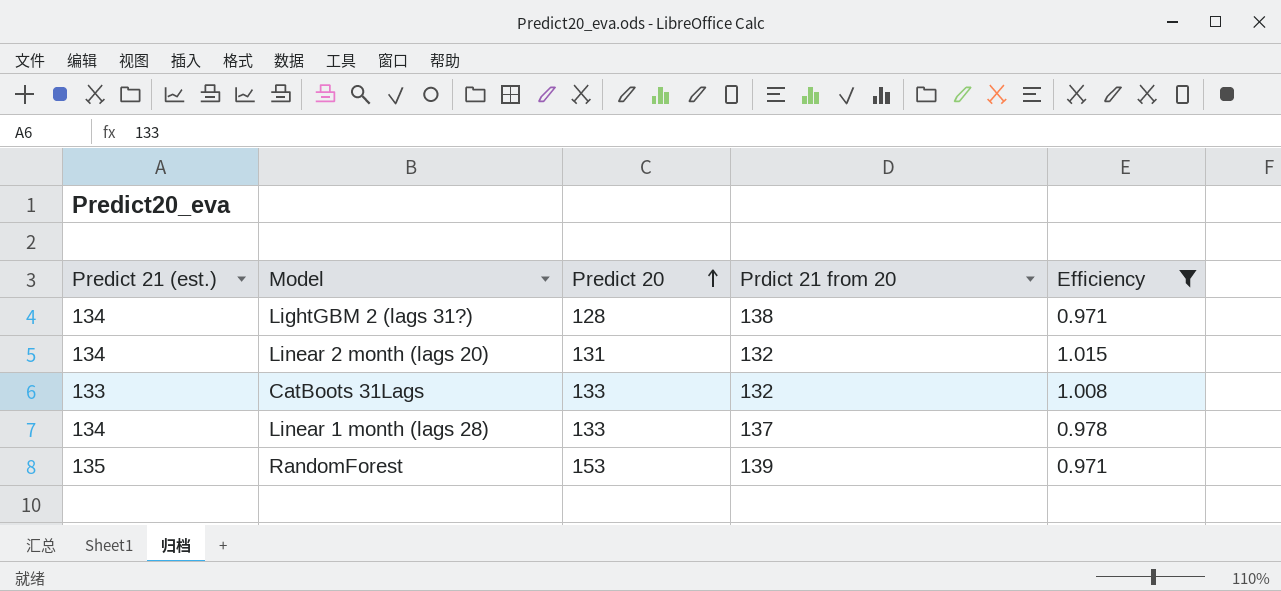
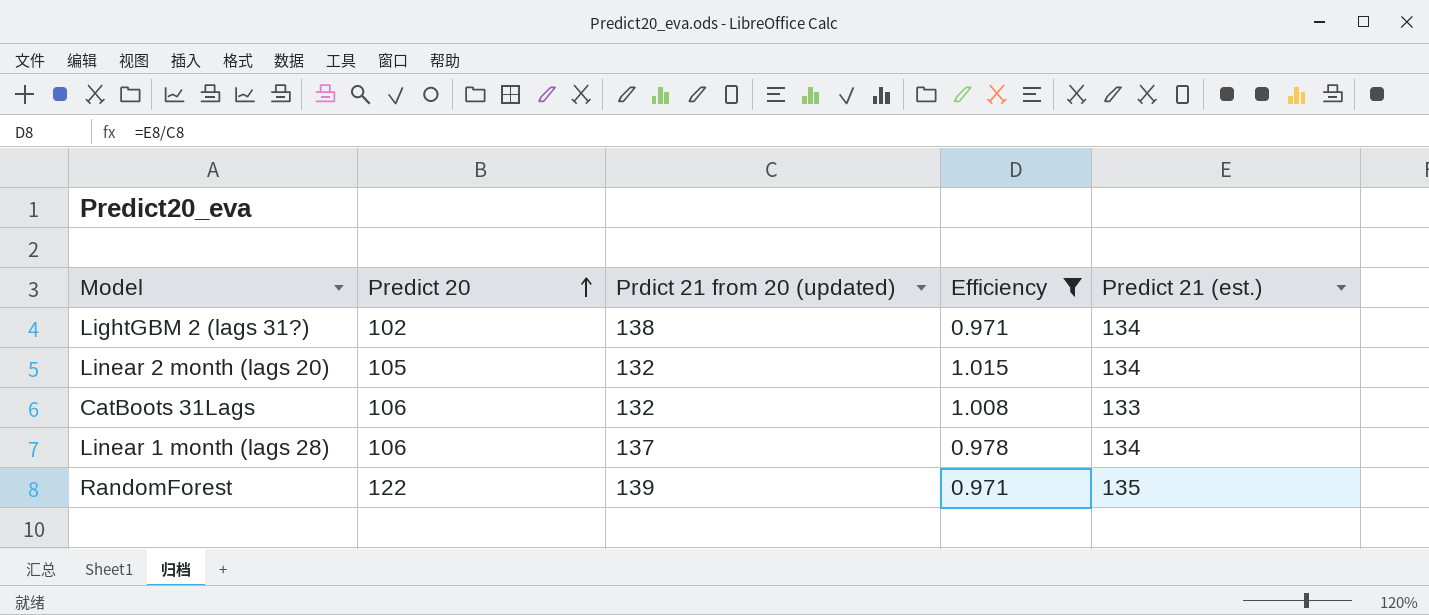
column name: Prdict 21 from 20 -> Prdict 21 from 20 (updated)
column Predict 21 (est.) | position: 1 -> 5
LightGBM 2 (lags 31?) | Predict 20: 128 -> 102
Linear 2 month (lags 20) | Predict 20: 131 -> 105
CatBoots 31Lags | Predict 20: 133 -> 106
Linear 1 month (lags 28) | Predict 20: 133 -> 106
RandomForest | Predict 20: 153 -> 122

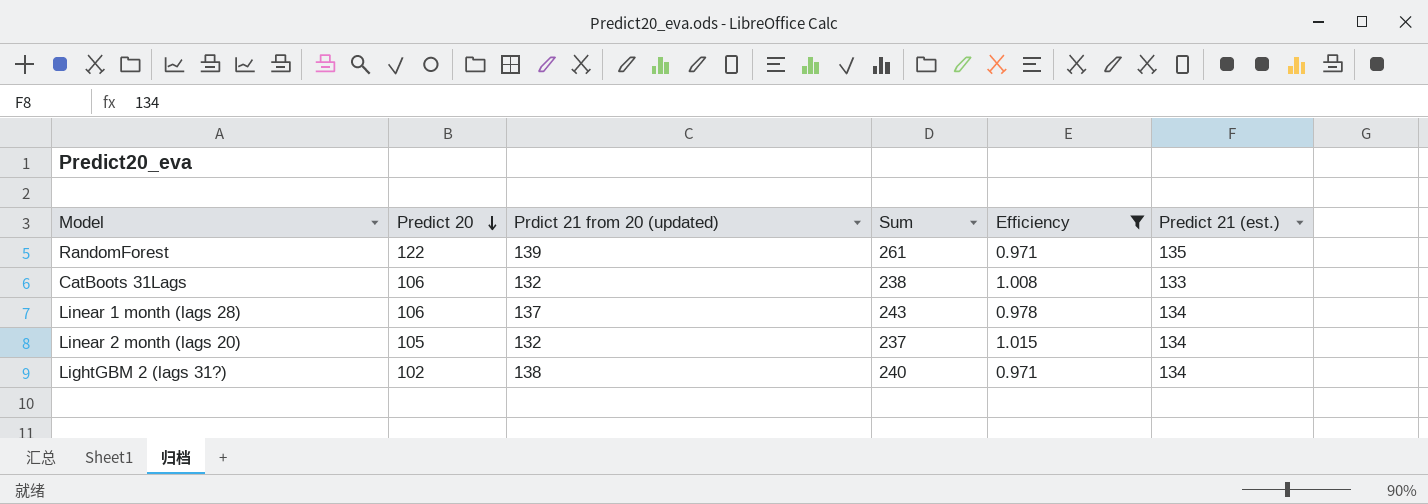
row order: Predict 20 ascending -> Predict 20 descending
column Sum | formula: none -> [Predict 20] + [Prdict 21 from 20 (updated)]

